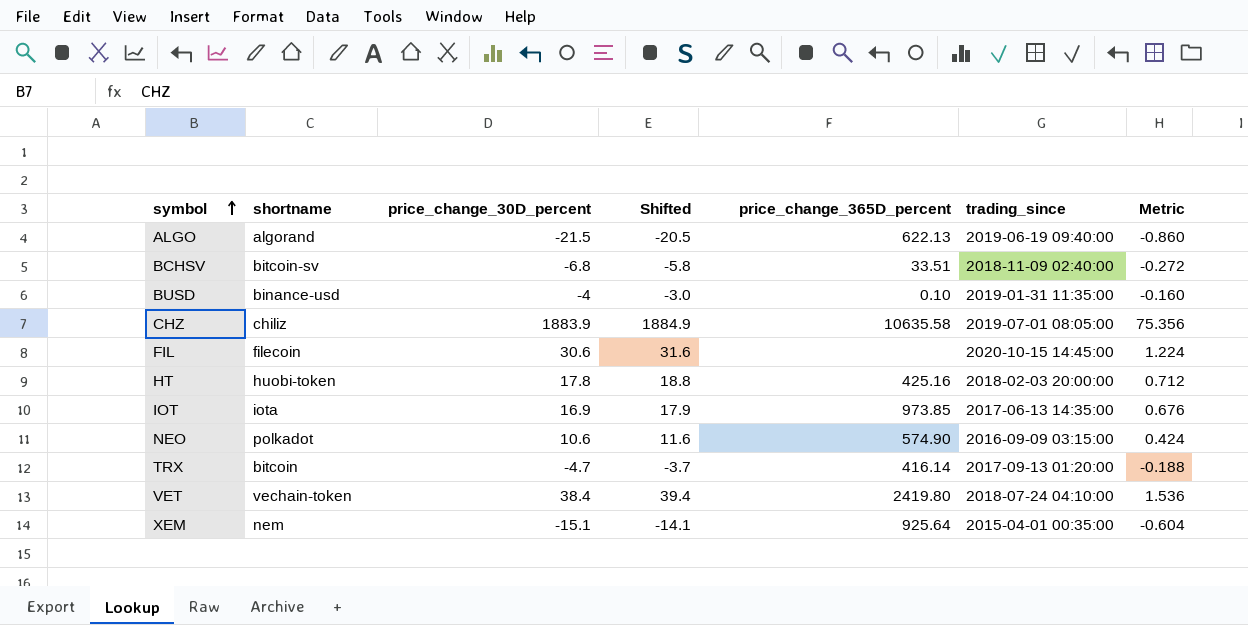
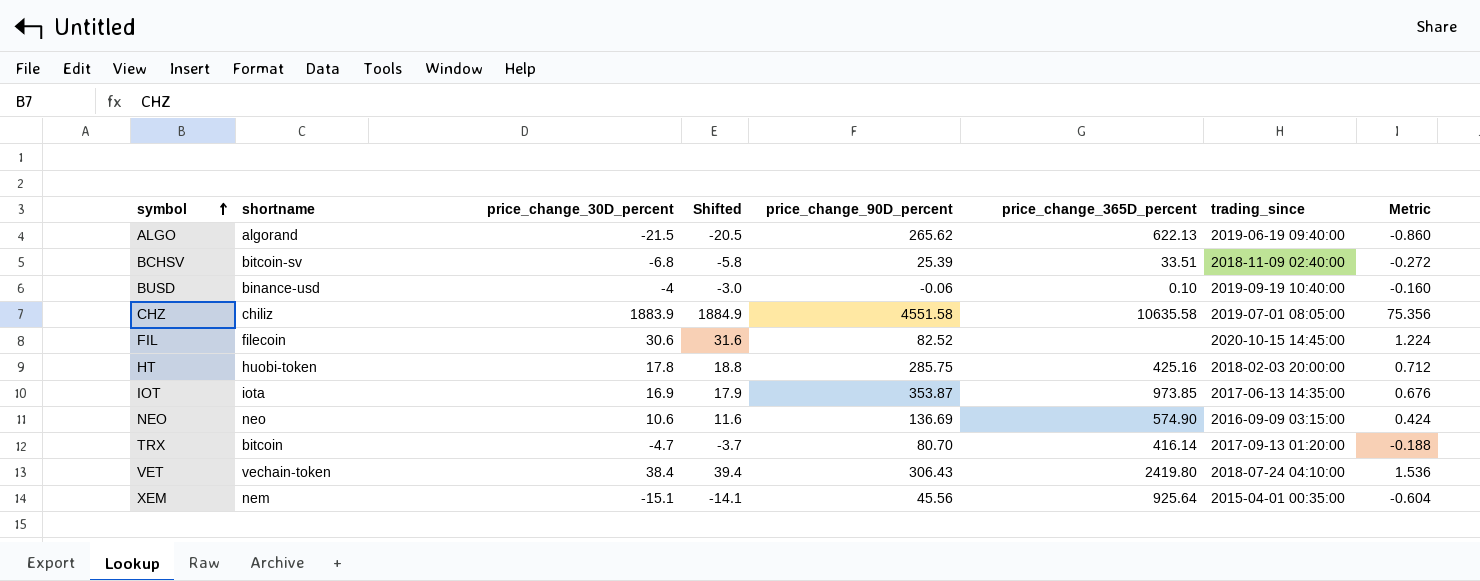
column price_change_90D_percent | position: none -> 5
BUSD | trading_since: 2019-01-31 11:35:00 -> 2019-09-19 10:40:00
NEO | shortname: polkadot -> neo

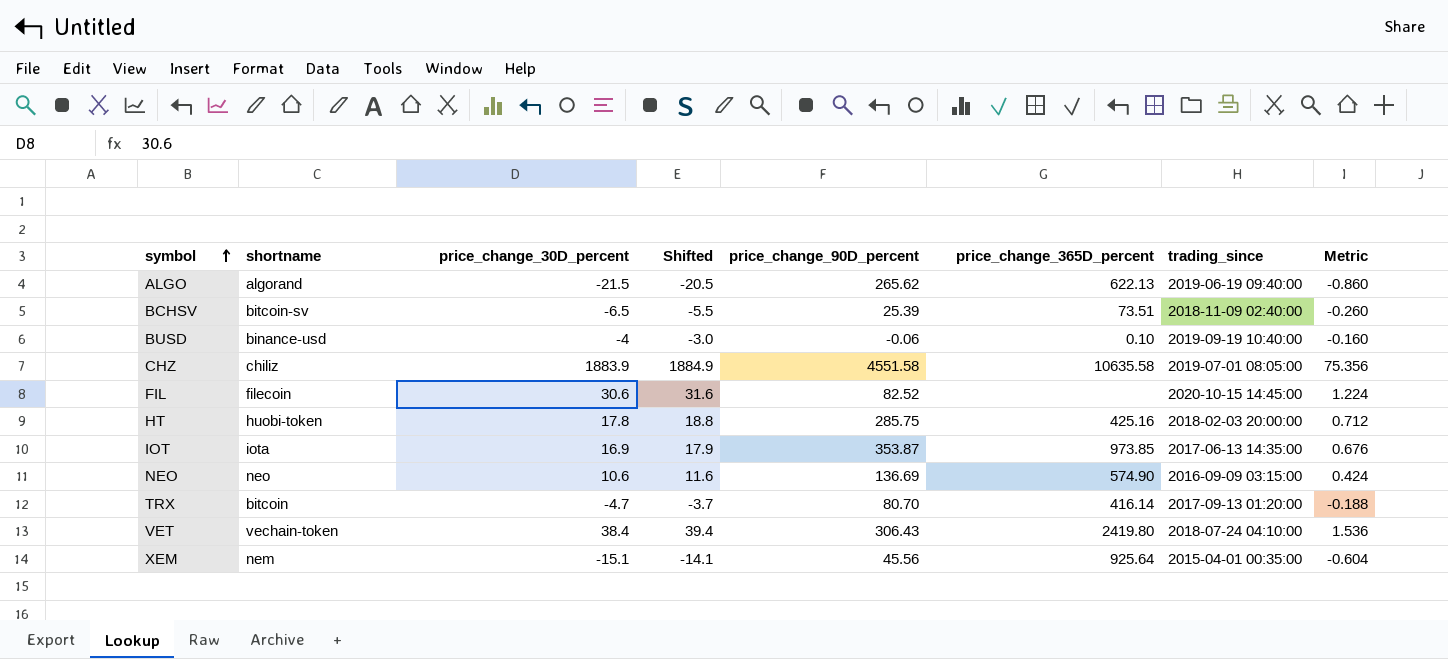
BCHSV | price_change_30D_percent: -6.8 -> -6.5
BCHSV | Shifted: -5.8 -> -5.5
BCHSV | price_change_365D_percent: 33.51 -> 73.51
BCHSV | Metric: -0.272 -> -0.260

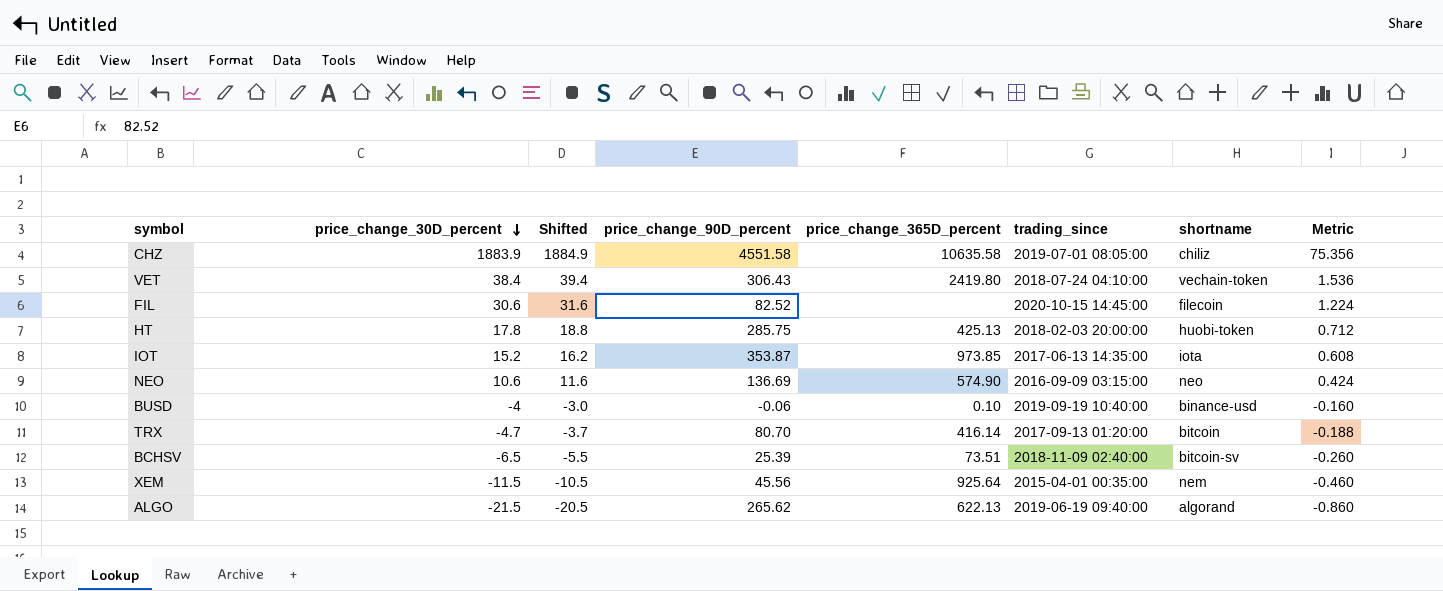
row order: symbol ascending -> price_change_30D_percent descending
column shortname | position: 2 -> 7
HT | price_change_365D_percent: 425.16 -> 425.13
IOT | price_change_30D_percent: 16.9 -> 15.2
IOT | Shifted: 17.9 -> 16.2
IOT | Metric: 0.676 -> 0.608
XEM | price_change_30D_percent: -15.1 -> -11.5
XEM | Shifted: -14.1 -> -10.5
XEM | Metric: -0.604 -> -0.460

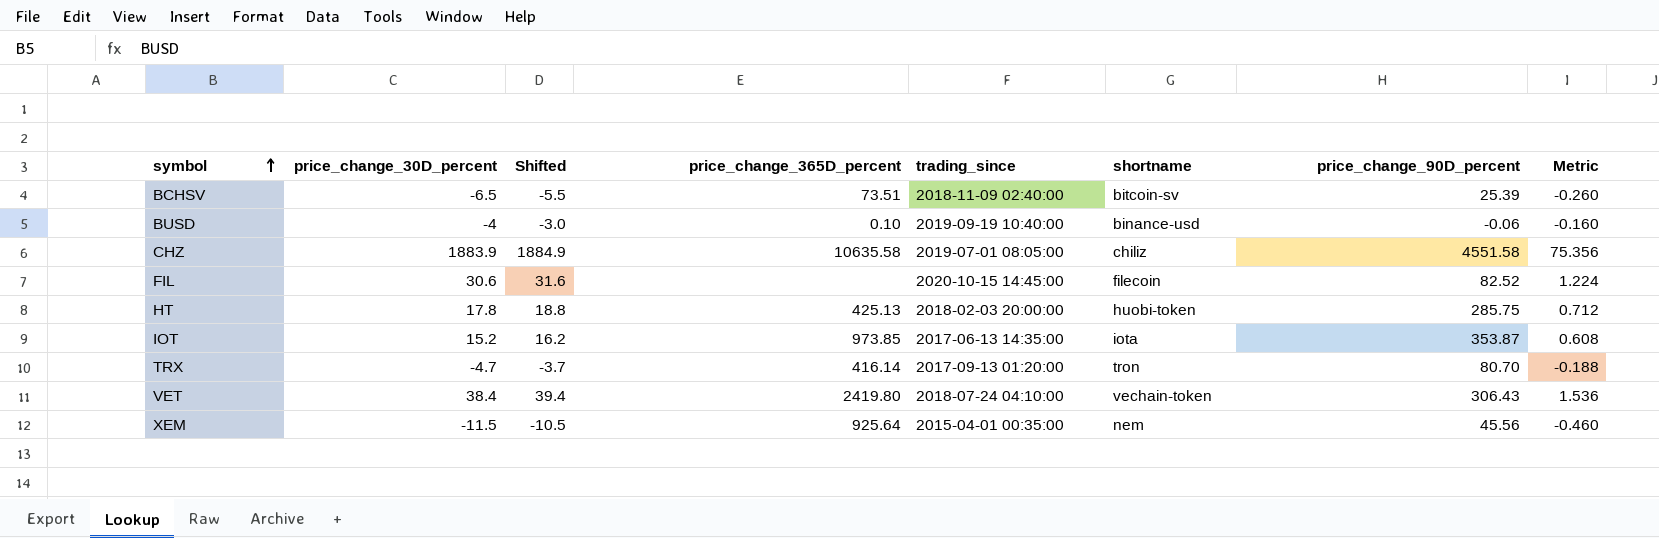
row order: price_change_30D_percent descending -> symbol ascending
column price_change_90D_percent | position: 4 -> 7
row NEO: 10.6 | 11.6 | 136.69 | 574.90 | 2016-09-09 03:15:00 | neo | 0.424 -> none
row ALGO: -21.5 | -20.5 | 265.62 | 622.13 | 2019-06-19 09:40:00 | algorand | -0.860 -> none
TRX | shortname: bitcoin -> tron

